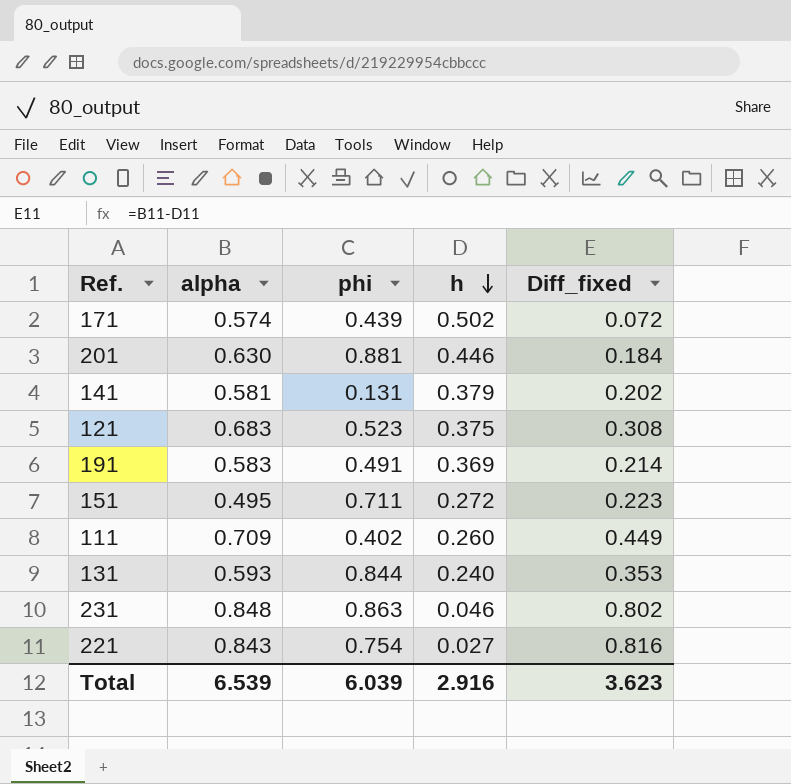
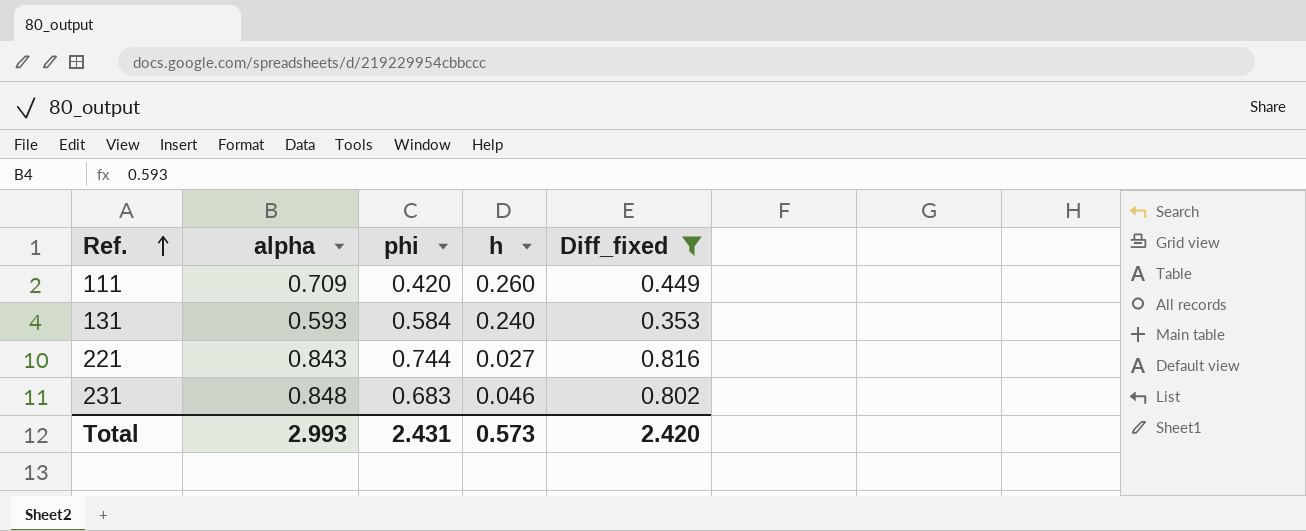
filter: none -> Diff_fixed >= 0.353
row order: h descending -> Ref. ascending
111 | phi: 0.402 -> 0.420
131 | phi: 0.844 -> 0.584
221 | phi: 0.754 -> 0.744
231 | phi: 0.863 -> 0.683
Total | alpha: 6.539 -> 2.993
Total | phi: 6.039 -> 2.431
Total | h: 2.916 -> 0.573
Total | Diff_fixed: 3.623 -> 2.420

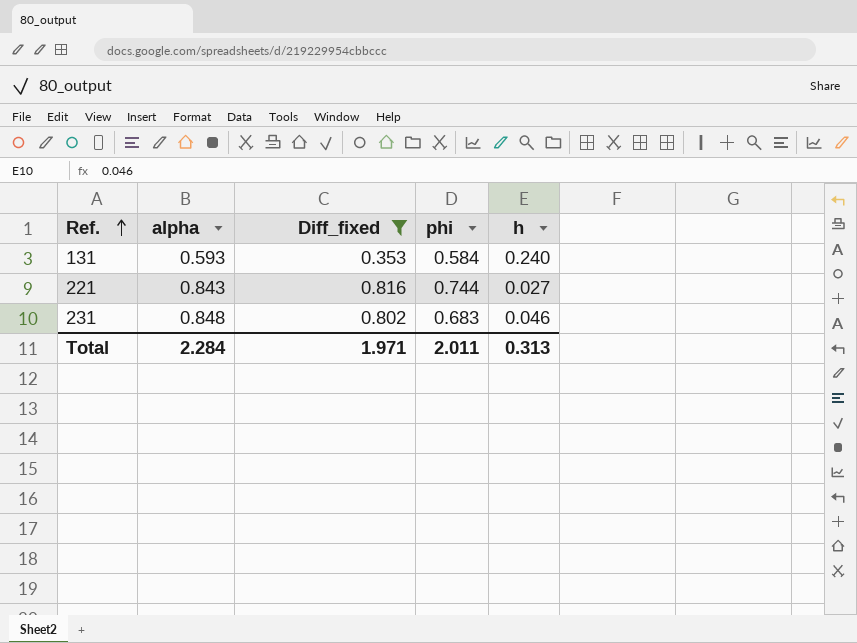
column Diff_fixed | position: 5 -> 3
row 111: 0.709 | 0.420 | 0.260 | 0.449 -> none
Total | alpha: 2.993 -> 2.284
Total | Diff_fixed: 2.420 -> 1.971
Total | phi: 2.431 -> 2.011
Total | h: 0.573 -> 0.313

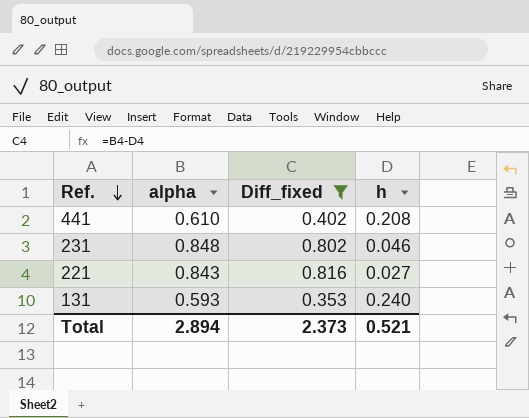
row order: Ref. ascending -> Ref. descending
column phi | position: 4 -> none
row 441: none -> 0.610 | 0.402 | 0.208
Total | alpha: 2.284 -> 2.894
Total | Diff_fixed: 1.971 -> 2.373
Total | h: 0.313 -> 0.521

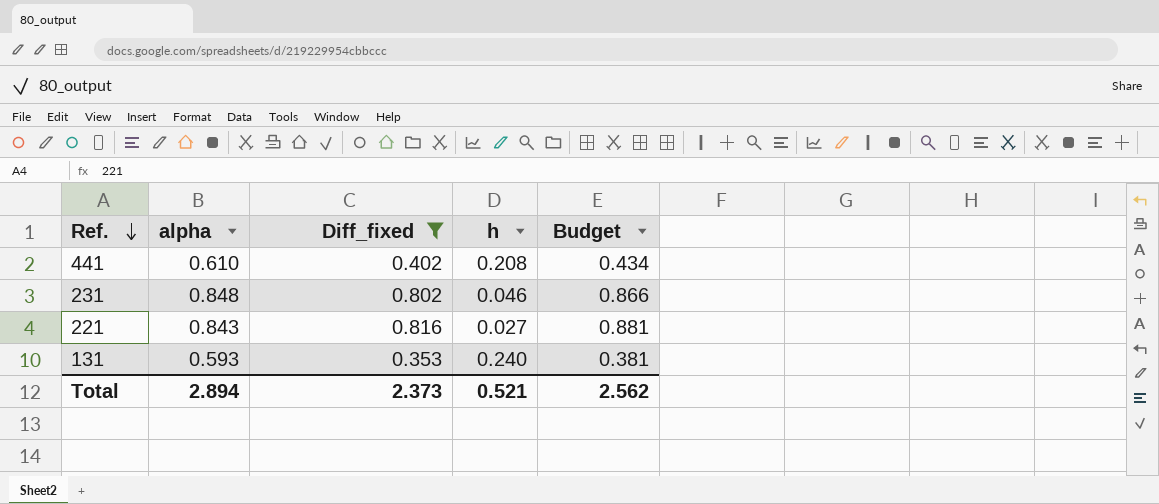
column Budget | formula: none -> [Diff_fixed] * 1.08

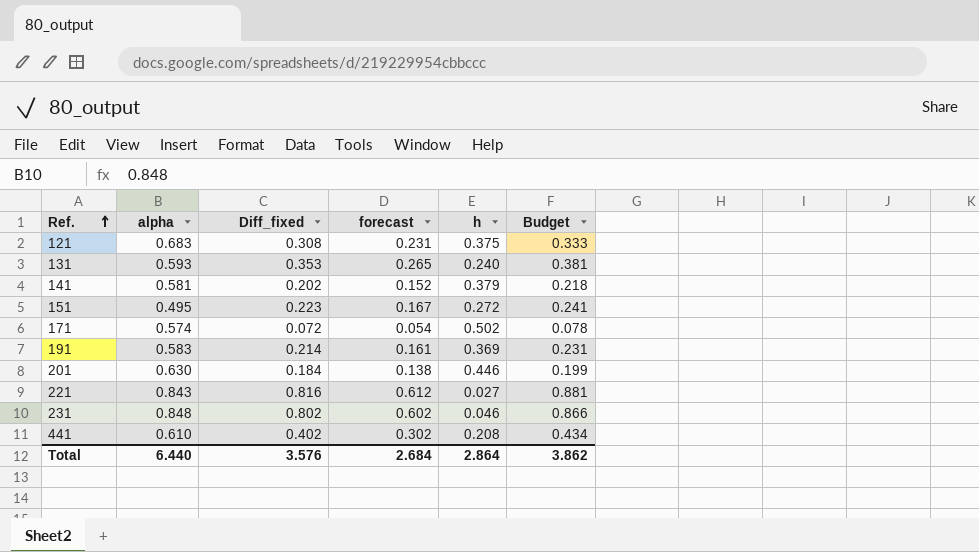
filter: Diff_fixed >= 0.353 -> none
row order: Ref. descending -> Ref. ascending
column forecast | formula: none -> [Diff_fixed] * 0.75
Total | alpha: 2.894 -> 6.440
Total | Diff_fixed: 2.373 -> 3.576
Total | h: 0.521 -> 2.864
Total | Budget: 2.562 -> 3.862

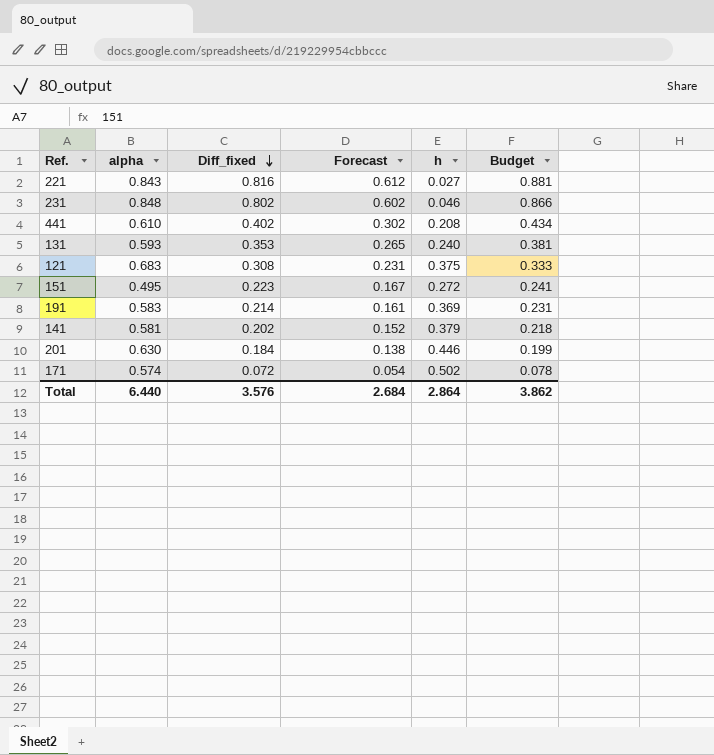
row order: Ref. ascending -> Diff_fixed descending
column name: forecast -> Forecast

